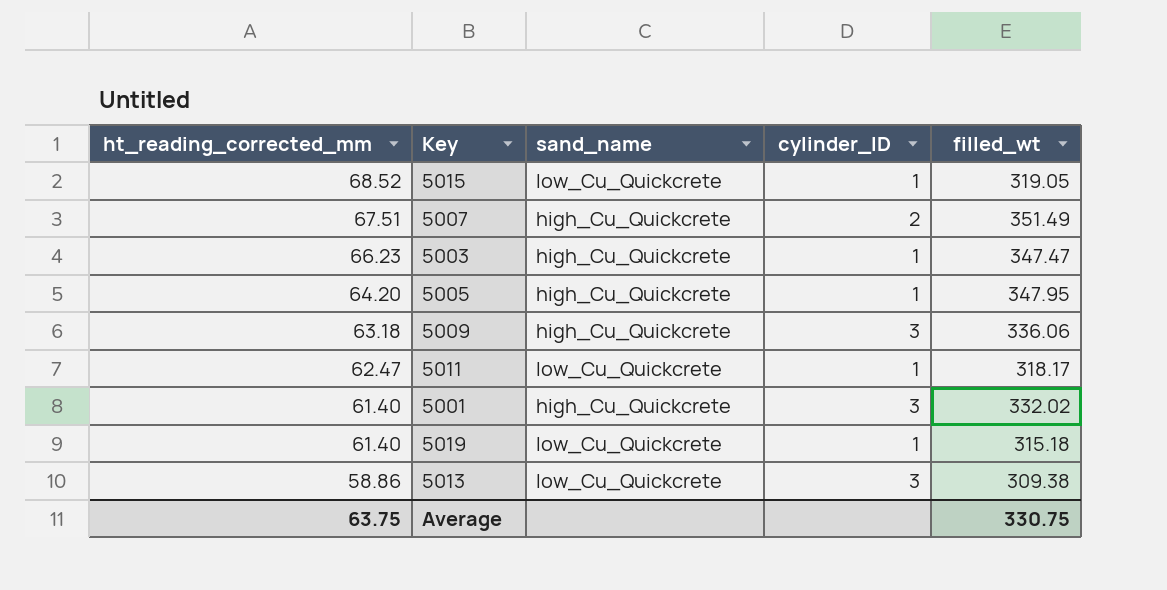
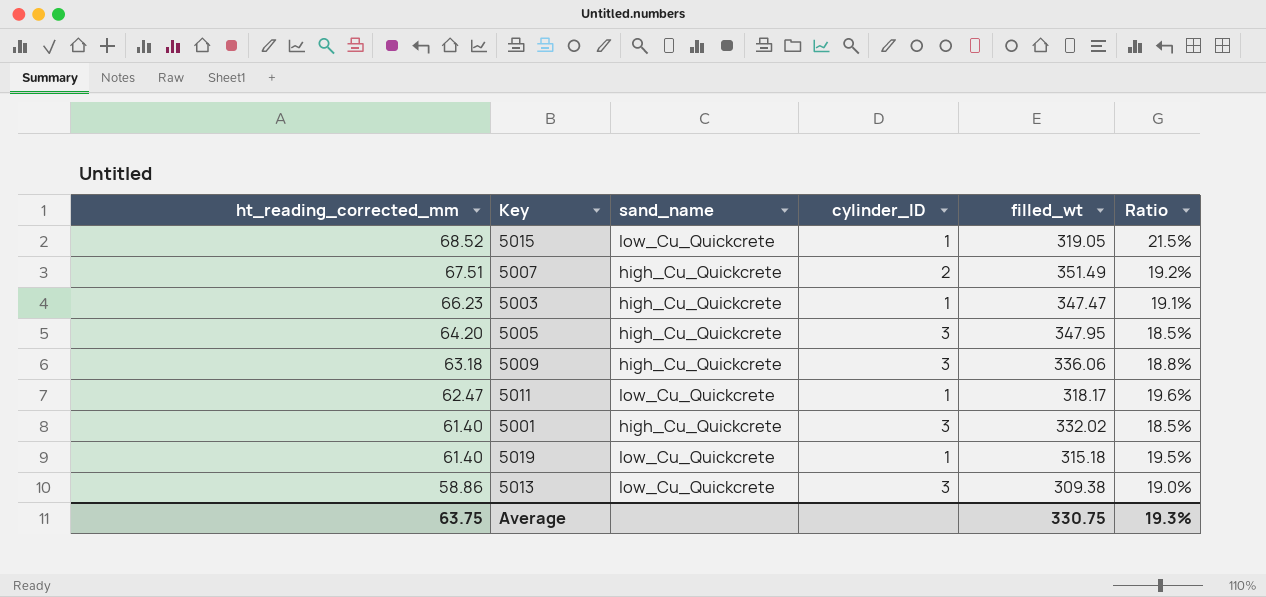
column Ratio | formula: none -> [ht_reading_corrected_mm] / [filled_wt]
5005 | cylinder_ID: 1 -> 3

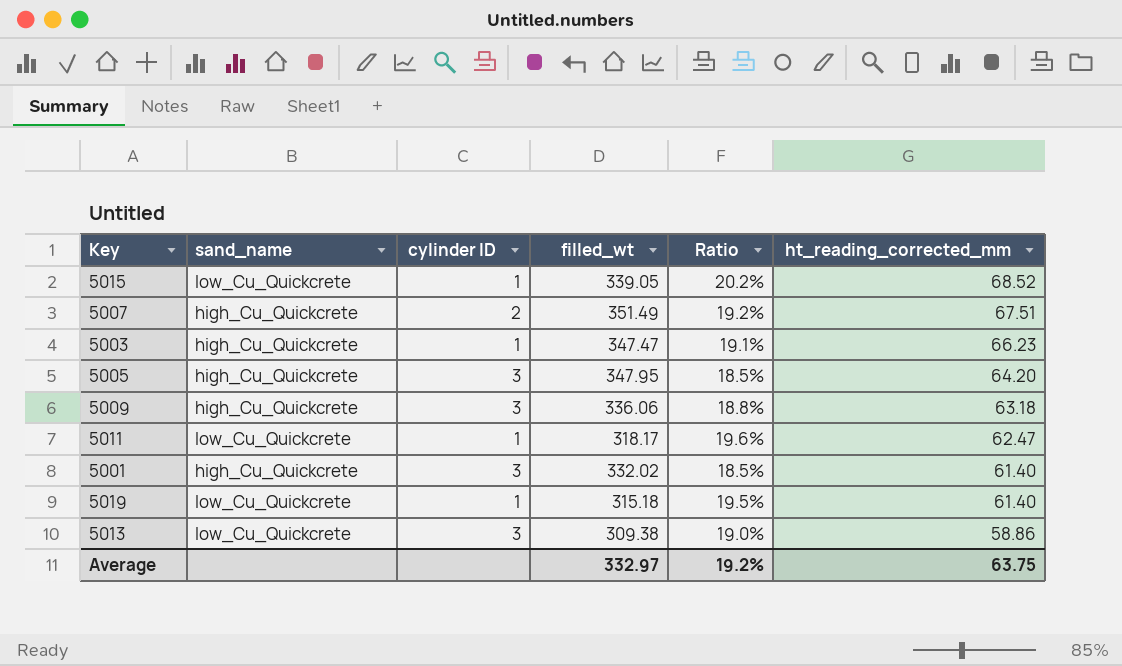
column name: cylinder_ID -> cylinder ID
column ht_reading_corrected_mm | position: 1 -> 6
5015 | filled_wt: 319.05 -> 339.05
5015 | Ratio: 21.5% -> 20.2%
Average | filled_wt: 330.75 -> 332.97
Average | Ratio: 19.3% -> 19.2%

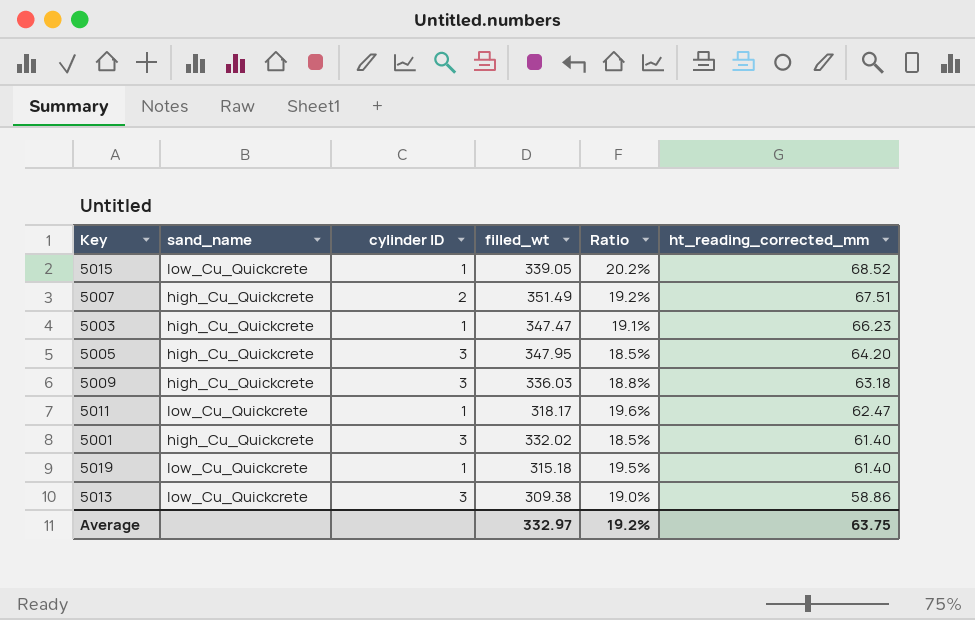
5009 | filled_wt: 336.06 -> 336.03

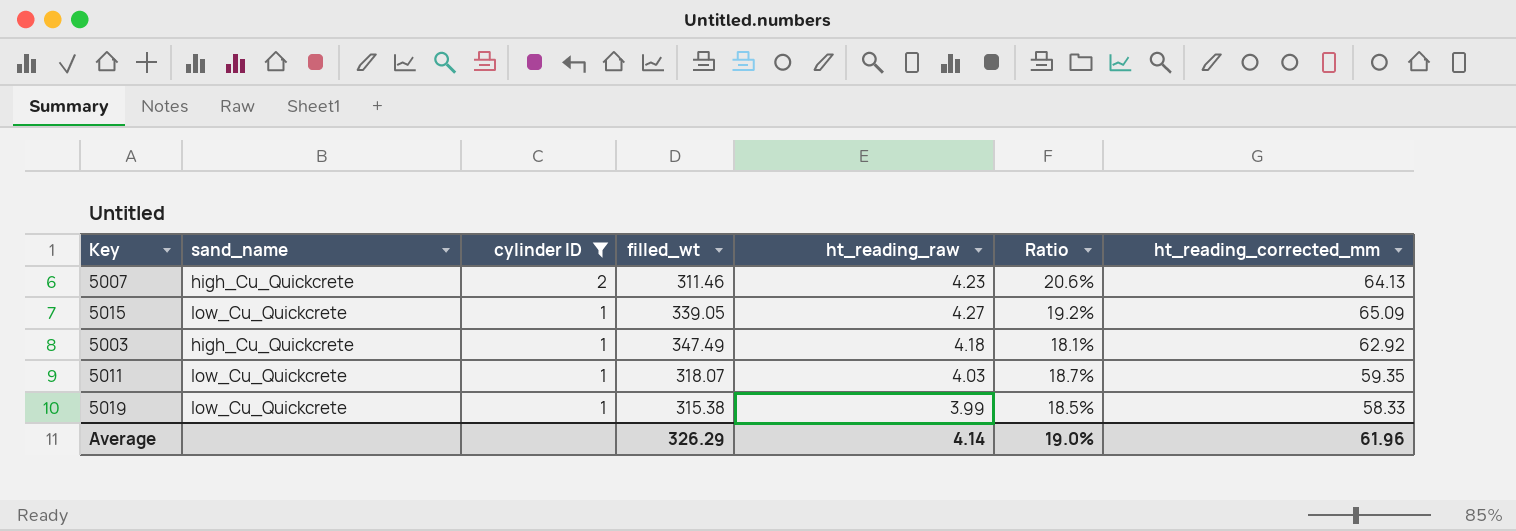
filter: none -> cylinder ID != 3
row order: ht_reading_corrected_mm descending -> cylinder ID descending
column ht_reading_raw | position: none -> 5
5007 | filled_wt: 351.49 -> 311.46
5007 | Ratio: 19.2% -> 20.6%
5007 | ht_reading_corrected_mm: 67.51 -> 64.13
5015 | Ratio: 20.2% -> 19.2%
5015 | ht_reading_corrected_mm: 68.52 -> 65.09
5003 | filled_wt: 347.47 -> 347.49
5003 | Ratio: 19.1% -> 18.1%
5003 | ht_reading_corrected_mm: 66.23 -> 62.92
5011 | filled_wt: 318.17 -> 318.07
5011 | Ratio: 19.6% -> 18.7%
5011 | ht_reading_corrected_mm: 62.47 -> 59.35
5019 | filled_wt: 315.18 -> 315.38
5019 | Ratio: 19.5% -> 18.5%
5019 | ht_reading_corrected_mm: 61.40 -> 58.33
Average | filled_wt: 332.97 -> 326.29
Average | Ratio: 19.2% -> 19.0%
Average | ht_reading_corrected_mm: 63.75 -> 61.96

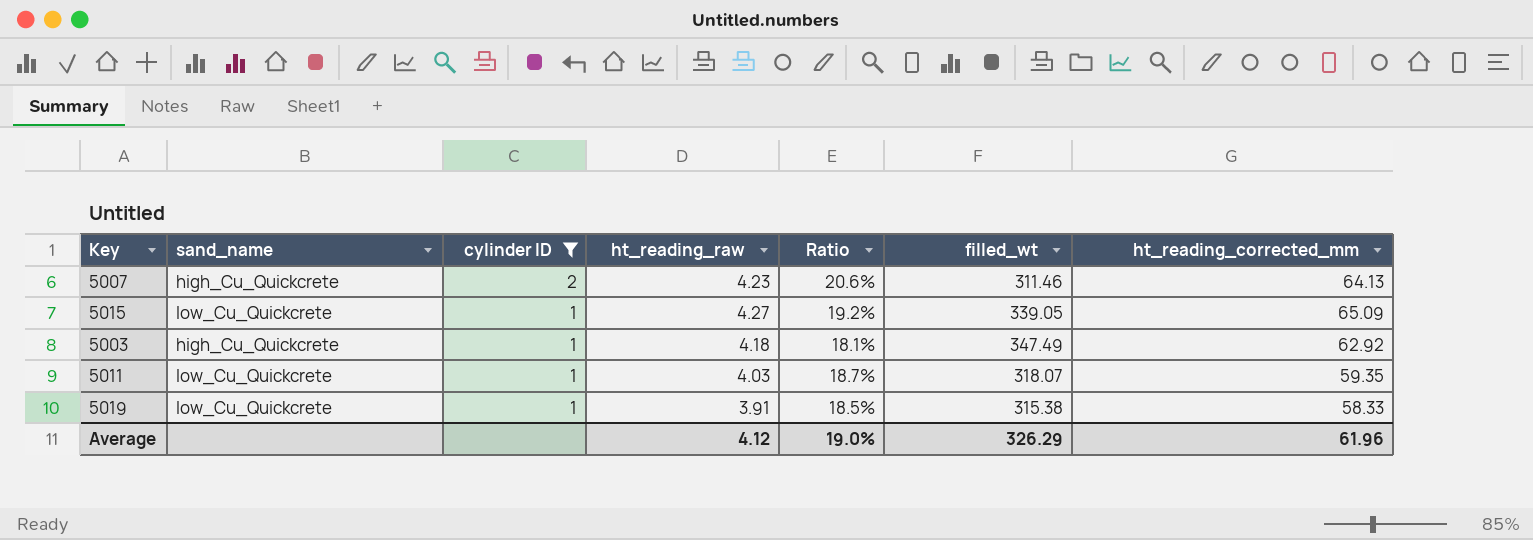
column filled_wt | position: 4 -> 6
5019 | ht_reading_raw: 3.99 -> 3.91
Average | ht_reading_raw: 4.14 -> 4.12

